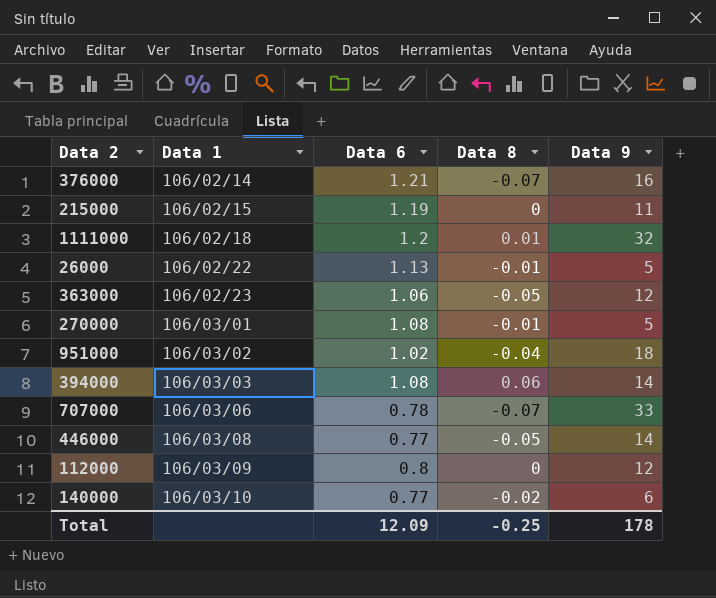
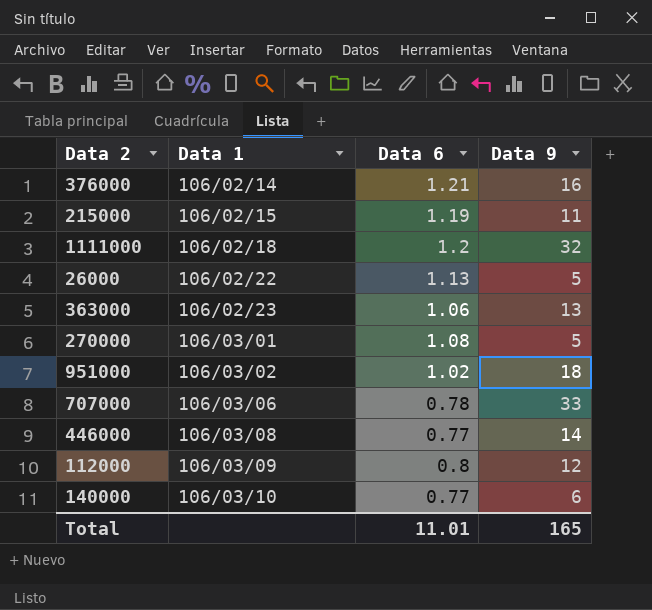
column Data 8 | position: 4 -> none
row 394000: 106/03/03 | 1.08 | 0.06 | 14 -> none
363000 | Data 9: 12 -> 13
Total | Data 6: 12.09 -> 11.01
Total | Data 9: 178 -> 165

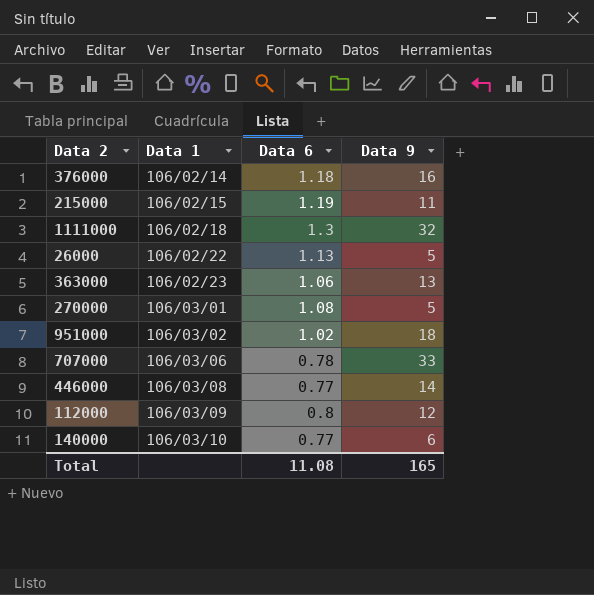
376000 | Data 6: 1.21 -> 1.18
1111000 | Data 6: 1.2 -> 1.3
Total | Data 6: 11.01 -> 11.08

